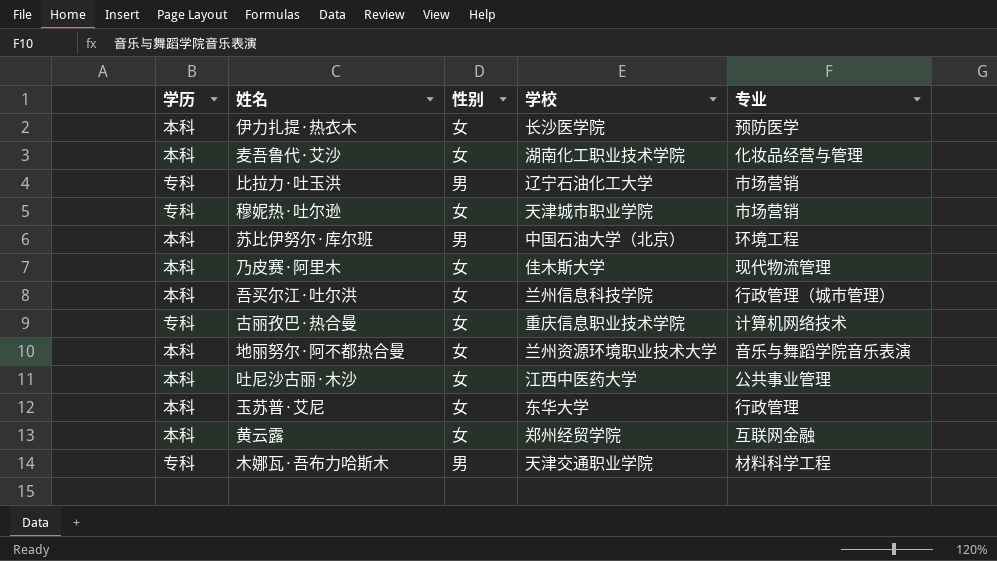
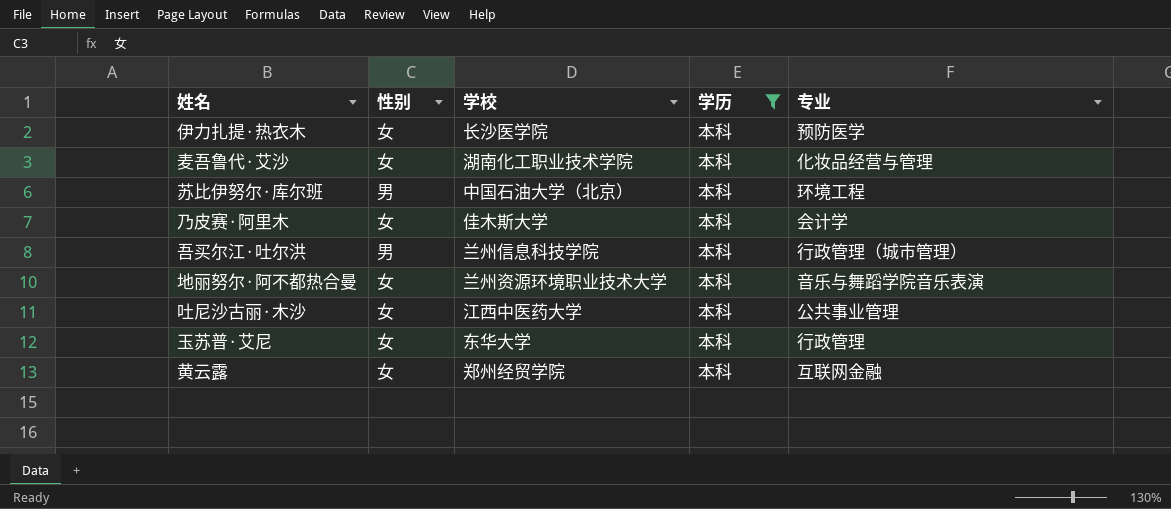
filter: none -> 学历 = 本科
column 学历 | position: 1 -> 4
乃皮赛·阿里木 | 专业: 现代物流管理 -> 会计学
吾买尔江·吐尔洪 | 性别: 女 -> 男

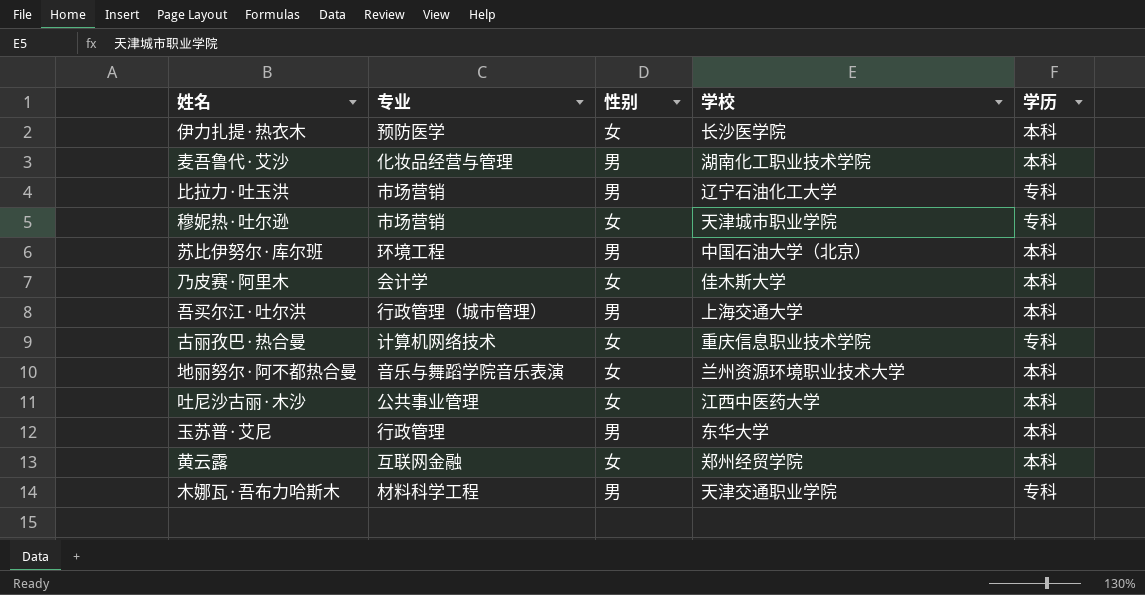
filter: 学历 = 本科 -> none
column 专业 | position: 5 -> 2
麦吾鲁代·艾沙 | 性别: 女 -> 男
吾买尔江·吐尔洪 | 学校: 兰州信息科技学院 -> 上海交通大学
玉苏普·艾尼 | 性别: 女 -> 男

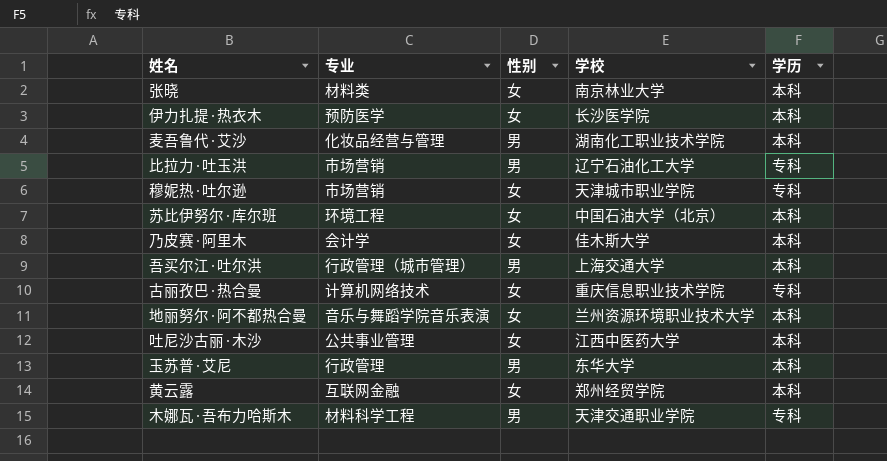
row 张晓: none -> 材料类 | 女 | 南京林业大学 | 本科
苏比伊努尔·库尔班 | 性别: 男 -> 女

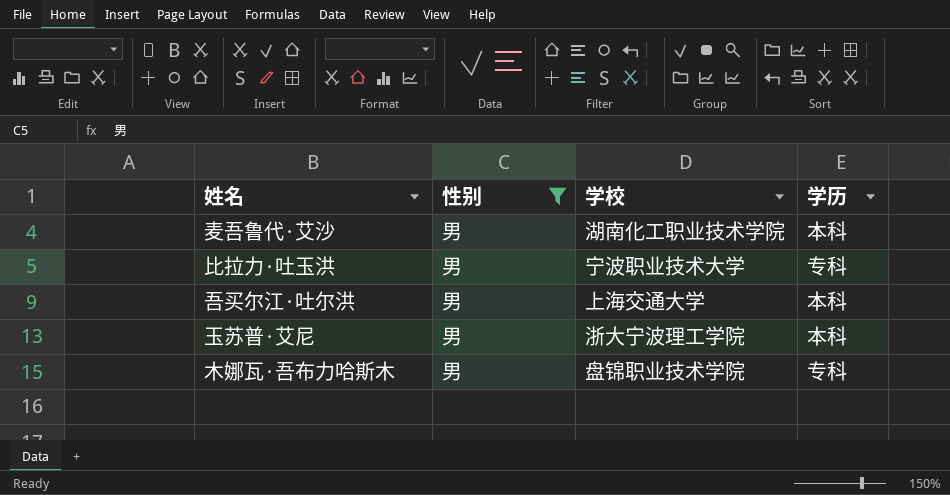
filter: none -> 性别 = 男
column 专业 | position: 2 -> none
比拉力·吐玉洪 | 学校: 辽宁石油化工大学 -> 宁波职业技术大学
玉苏普·艾尼 | 学校: 东华大学 -> 浙大宁波理工学院
木娜瓦·吾布力哈斯木 | 学校: 天津交通职业学院 -> 盘锦职业技术学院

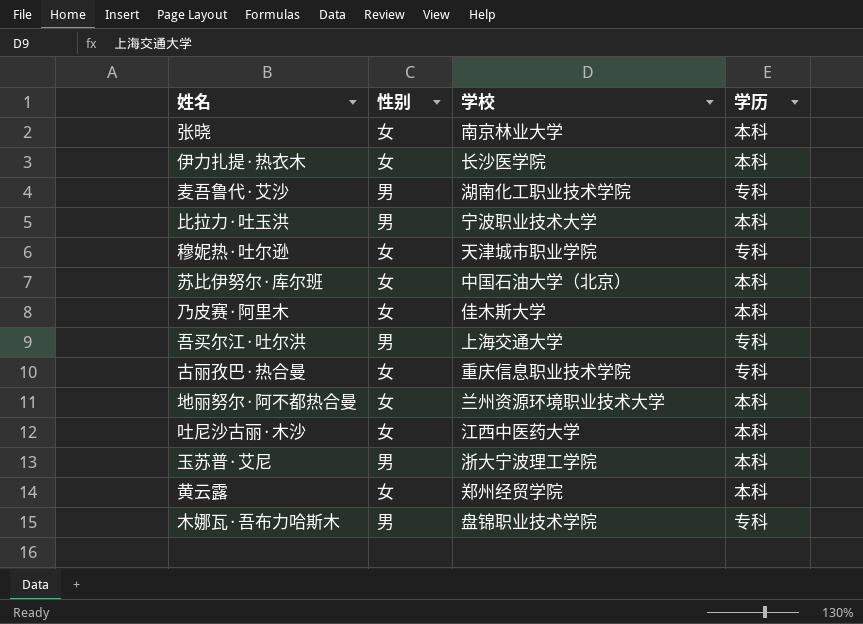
filter: 性别 = 男 -> none
麦吾鲁代·艾沙 | 学历: 本科 -> 专科
比拉力·吐玉洪 | 学历: 专科 -> 本科
吾买尔江·吐尔洪 | 学历: 本科 -> 专科

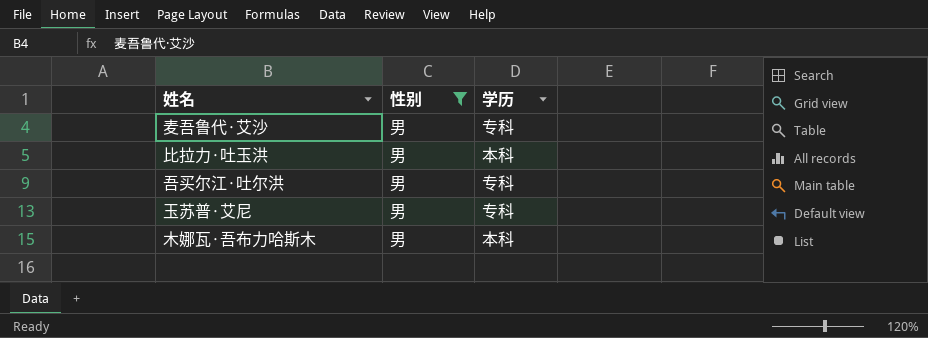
filter: none -> 性别 = 男
column 学校 | position: 3 -> none
玉苏普·艾尼 | 学历: 本科 -> 专科
木娜瓦·吾布力哈斯木 | 学历: 专科 -> 本科

